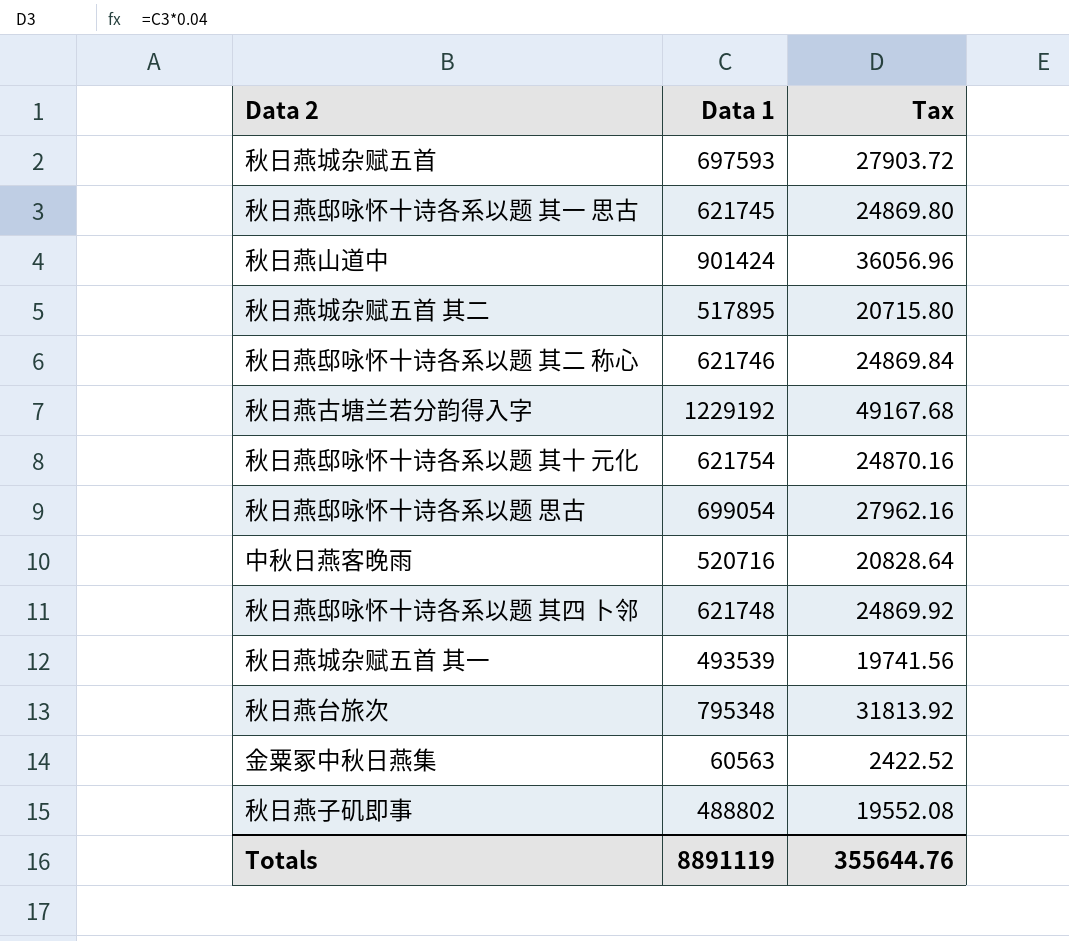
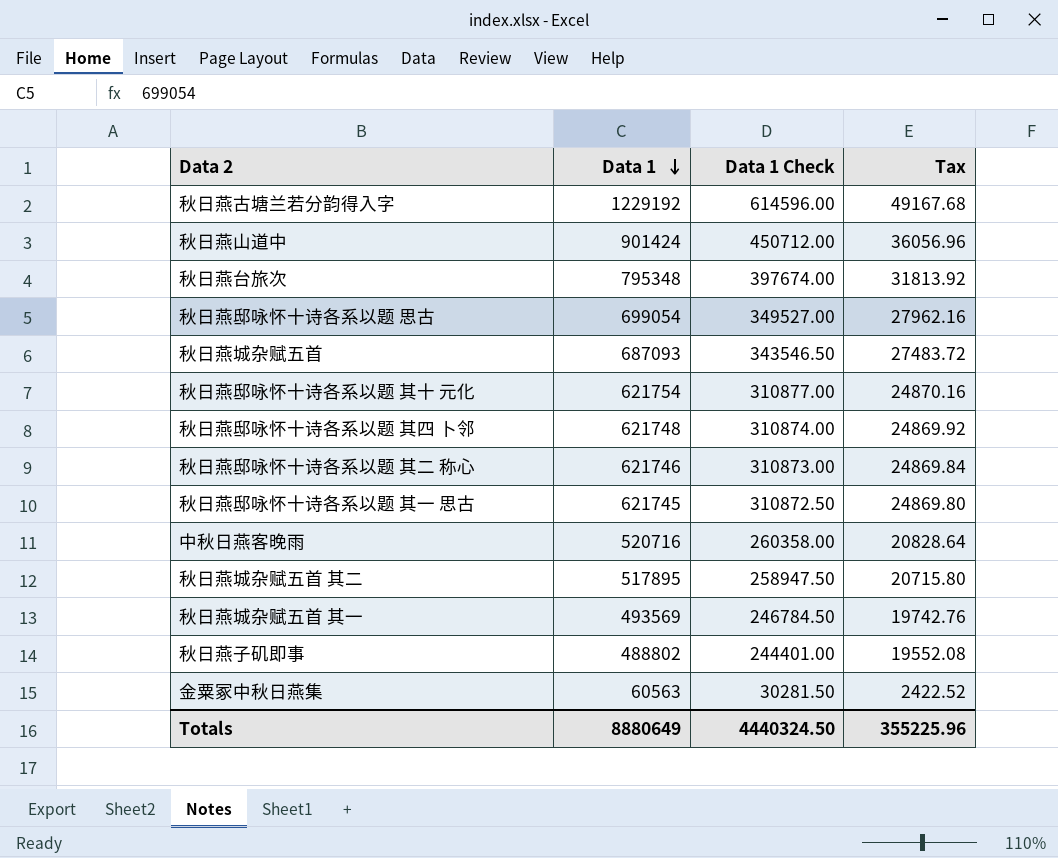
row order: none -> Data 1 descending
column Data 1 Check | formula: none -> [Data 1] * 0.5
秋日燕城杂赋五首 | Data 1: 697593 -> 687093
秋日燕城杂赋五首 | Tax: 27903.72 -> 27483.72
秋日燕城杂赋五首 其一 | Data 1: 493539 -> 493569
秋日燕城杂赋五首 其一 | Tax: 19741.56 -> 19742.76
Totals | Data 1: 8891119 -> 8880649
Totals | Tax: 355644.76 -> 355225.96

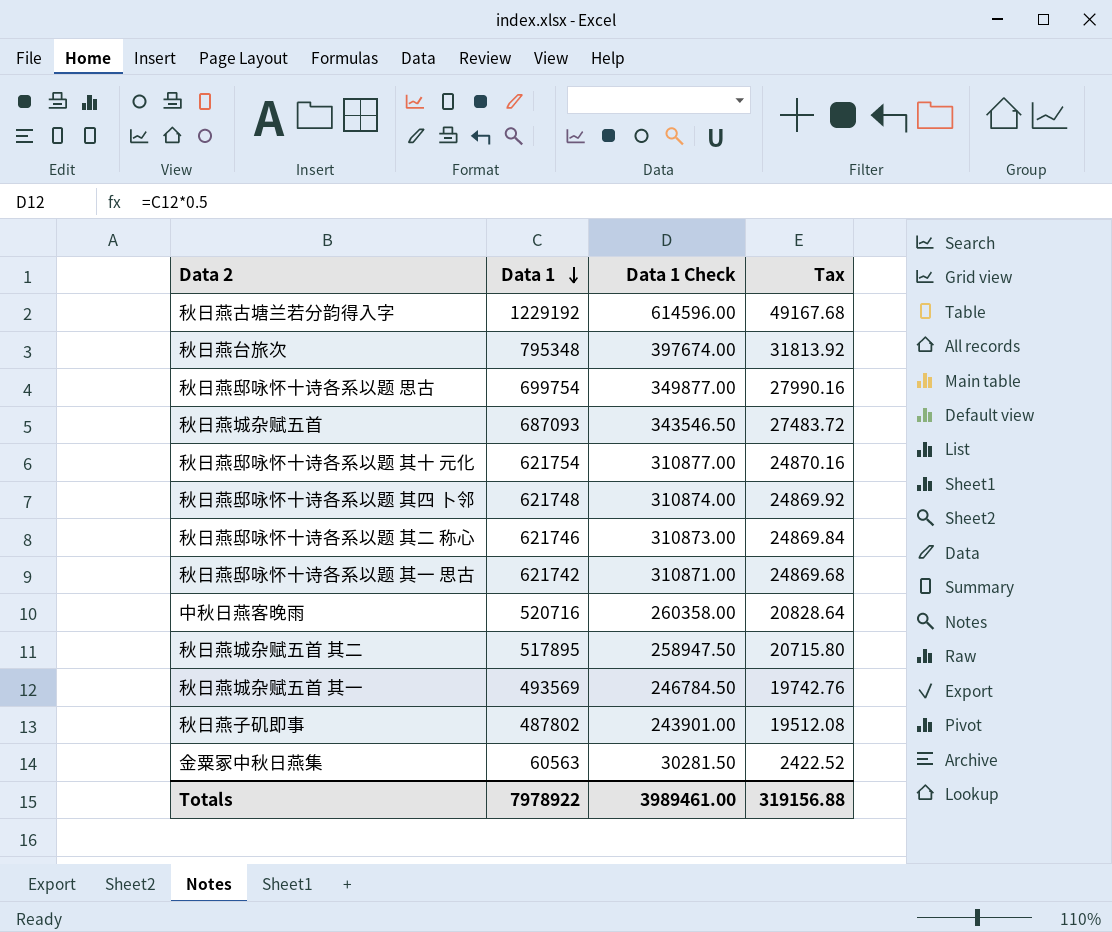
row 秋日燕山道中: 901424 | 450712.00 | 36056.96 -> none
秋日燕邸咏怀十诗各系以题 思古 | Data 1: 699054 -> 699754
秋日燕邸咏怀十诗各系以题 思古 | Data 1 Check: 349527.00 -> 349877.00
秋日燕邸咏怀十诗各系以题 思古 | Tax: 27962.16 -> 27990.16
秋日燕邸咏怀十诗各系以题 其一 思古 | Data 1: 621745 -> 621742
秋日燕邸咏怀十诗各系以题 其一 思古 | Data 1 Check: 310872.50 -> 310871.00
秋日燕邸咏怀十诗各系以题 其一 思古 | Tax: 24869.80 -> 24869.68
秋日燕子矶即事 | Data 1: 488802 -> 487802
秋日燕子矶即事 | Data 1 Check: 244401.00 -> 243901.00
秋日燕子矶即事 | Tax: 19552.08 -> 19512.08
Totals | Data 1: 8880649 -> 7978922
Totals | Data 1 Check: 4440324.50 -> 3989461.00
Totals | Tax: 355225.96 -> 319156.88

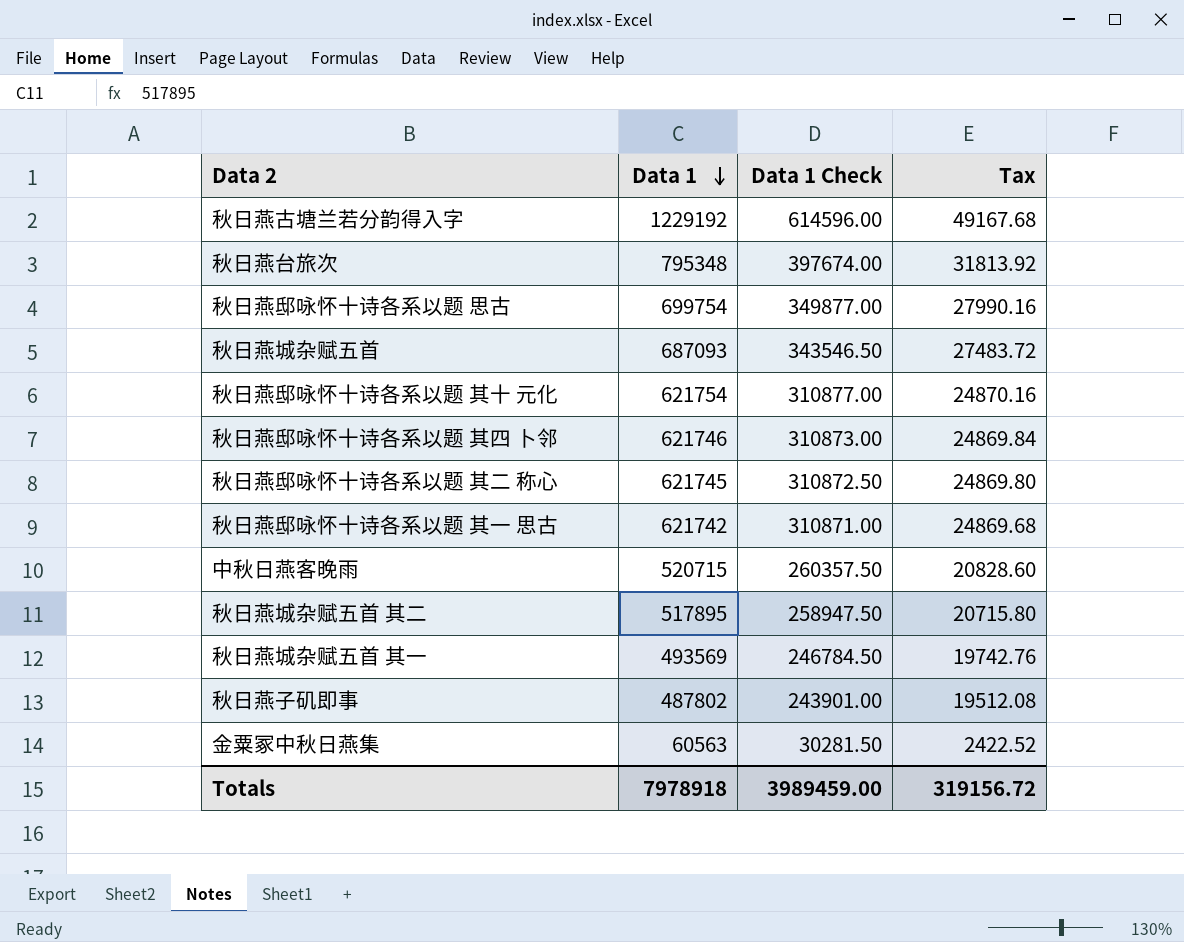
秋日燕邸咏怀十诗各系以题 其四 卜邻 | Data 1: 621748 -> 621746
秋日燕邸咏怀十诗各系以题 其四 卜邻 | Data 1 Check: 310874.00 -> 310873.00
秋日燕邸咏怀十诗各系以题 其四 卜邻 | Tax: 24869.92 -> 24869.84
秋日燕邸咏怀十诗各系以题 其二 称心 | Data 1: 621746 -> 621745
秋日燕邸咏怀十诗各系以题 其二 称心 | Data 1 Check: 310873.00 -> 310872.50
秋日燕邸咏怀十诗各系以题 其二 称心 | Tax: 24869.84 -> 24869.80
中秋日燕客晚雨 | Data 1: 520716 -> 520715
中秋日燕客晚雨 | Data 1 Check: 260358.00 -> 260357.50
中秋日燕客晚雨 | Tax: 20828.64 -> 20828.60
Totals | Data 1: 7978922 -> 7978918
Totals | Data 1 Check: 3989461.00 -> 3989459.00
Totals | Tax: 319156.88 -> 319156.72

